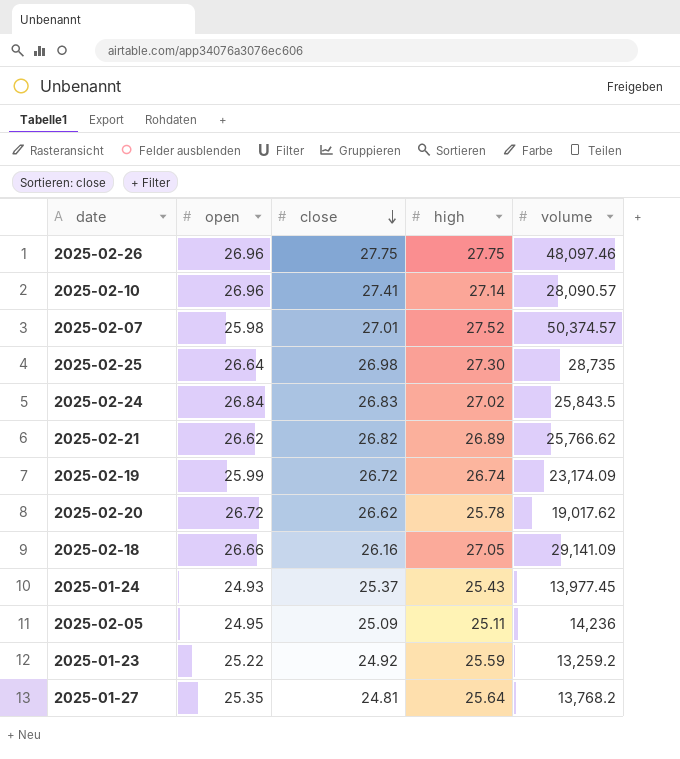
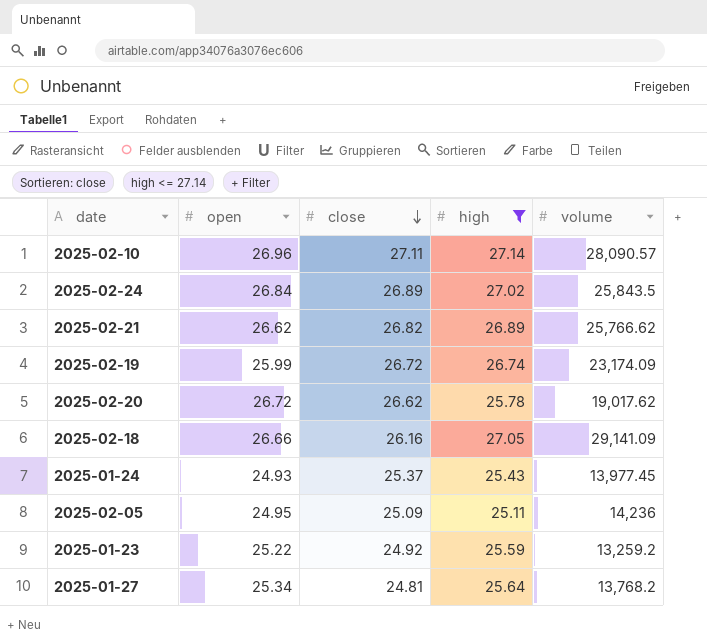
filter: none -> high <= 27.14
2025-02-10 | close: 27.41 -> 27.11
2025-02-24 | close: 26.83 -> 26.89
2025-01-27 | open: 25.35 -> 25.34

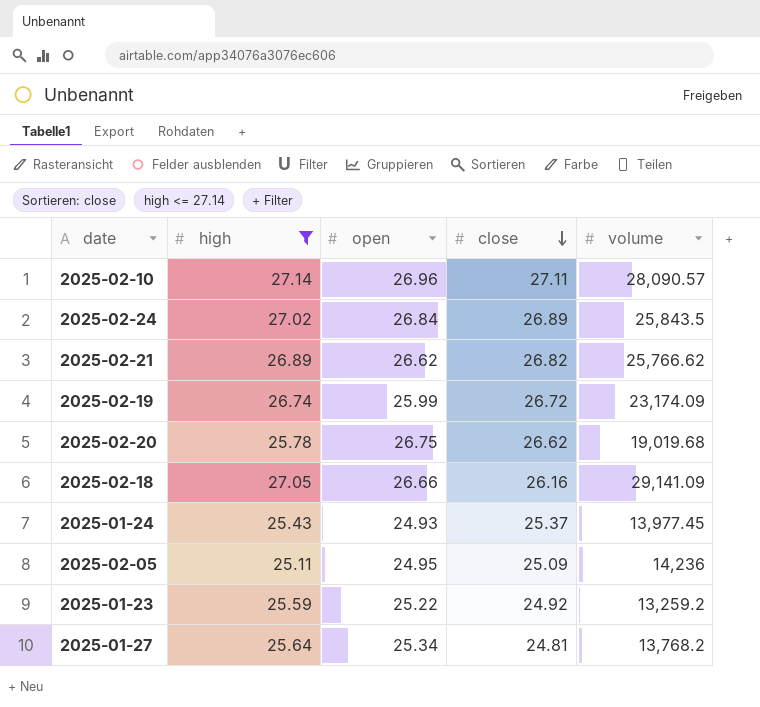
column high | position: 4 -> 2
2025-02-20 | open: 26.72 -> 26.75
2025-02-20 | volume: 19,017.62 -> 19,019.68

